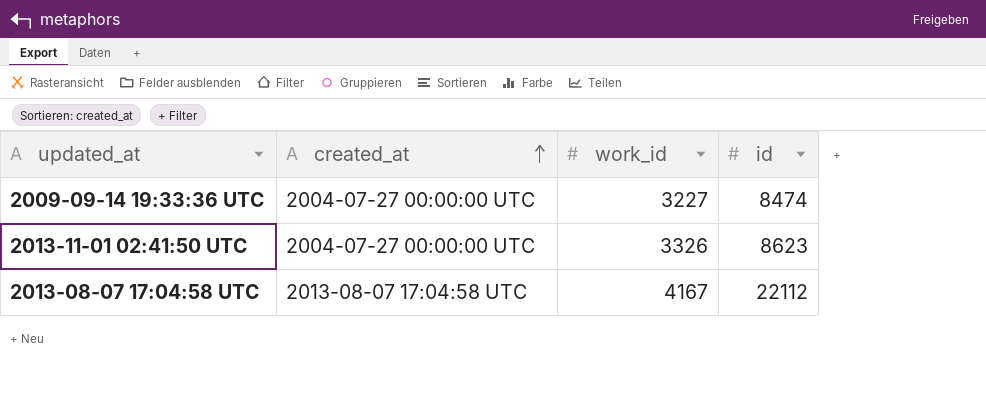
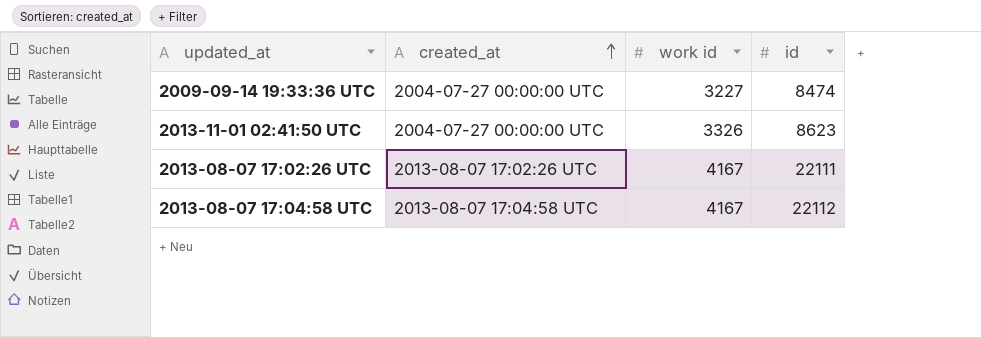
column name: work_id -> work id
row 2013-08-07 17:02:26 UTC: none -> 2013-08-07 17:02:26 UTC | 4167 | 22111

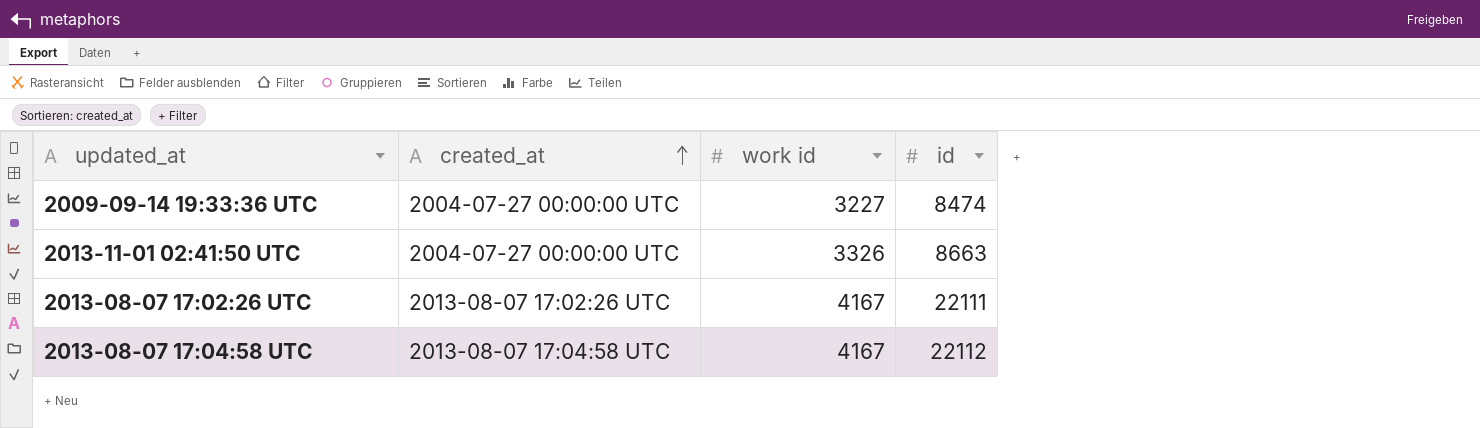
2013-11-01 02:41:50 UTC | id: 8623 -> 8663

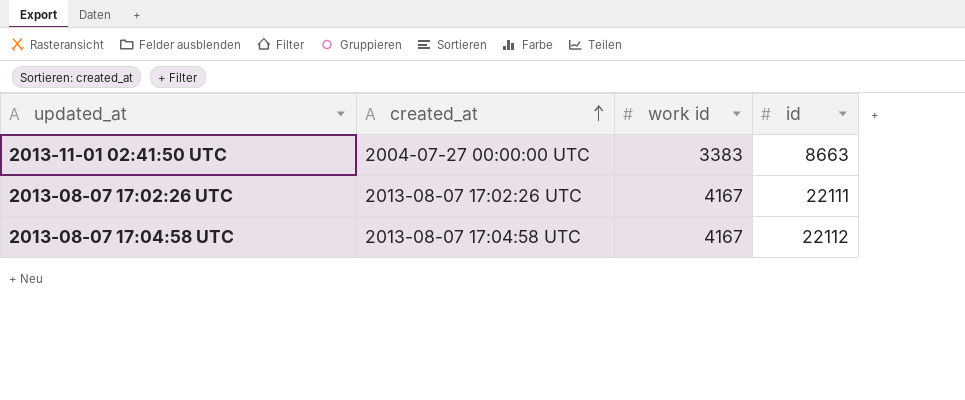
row 2009-09-14 19:33:36 UTC: 2004-07-27 00:00:00 UTC | 3227 | 8474 -> none
2013-11-01 02:41:50 UTC | work id: 3326 -> 3383

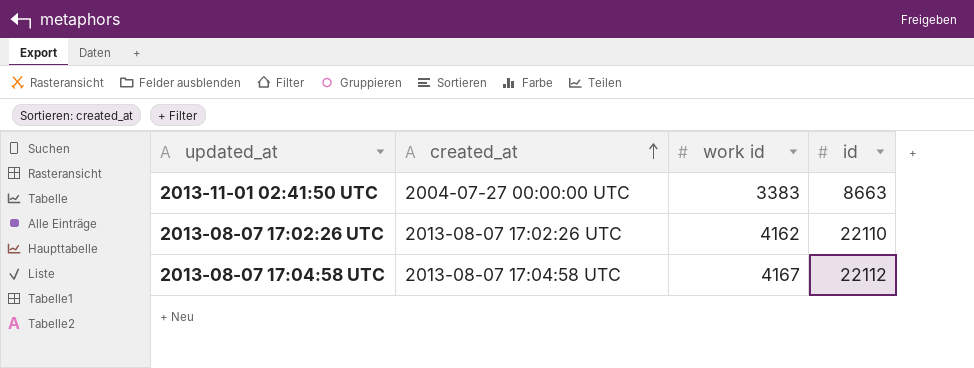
2013-08-07 17:02:26 UTC | work id: 4167 -> 4162
2013-08-07 17:02:26 UTC | id: 22111 -> 22110

